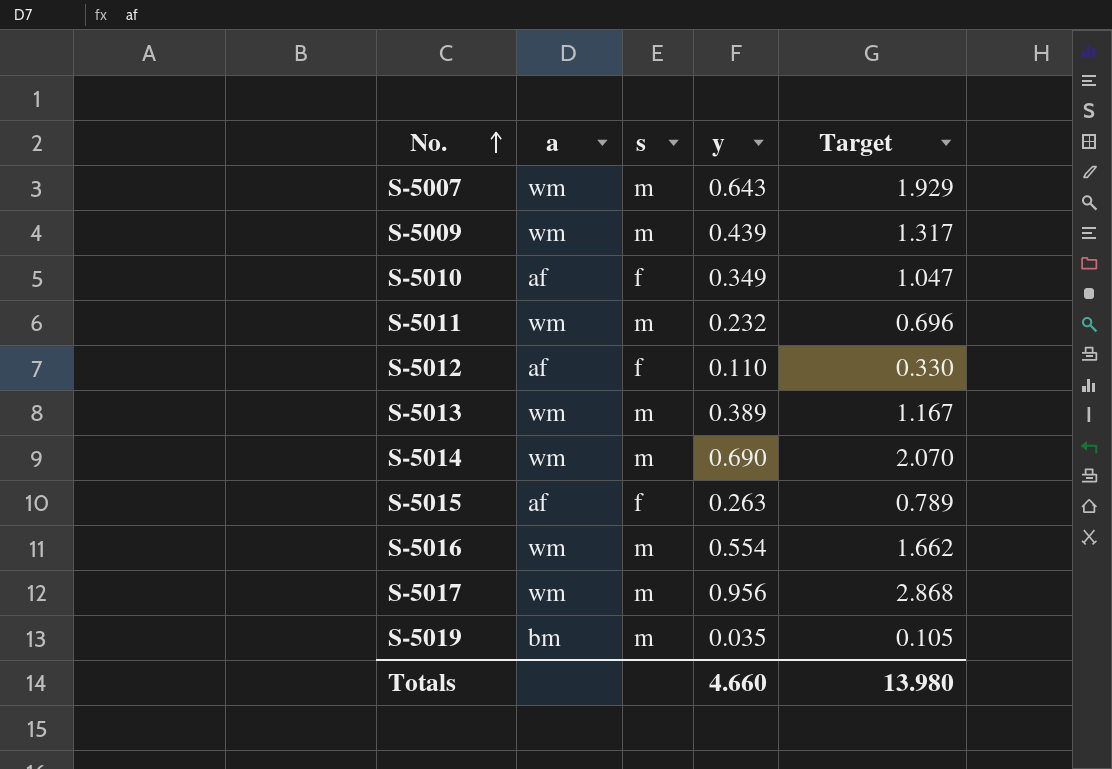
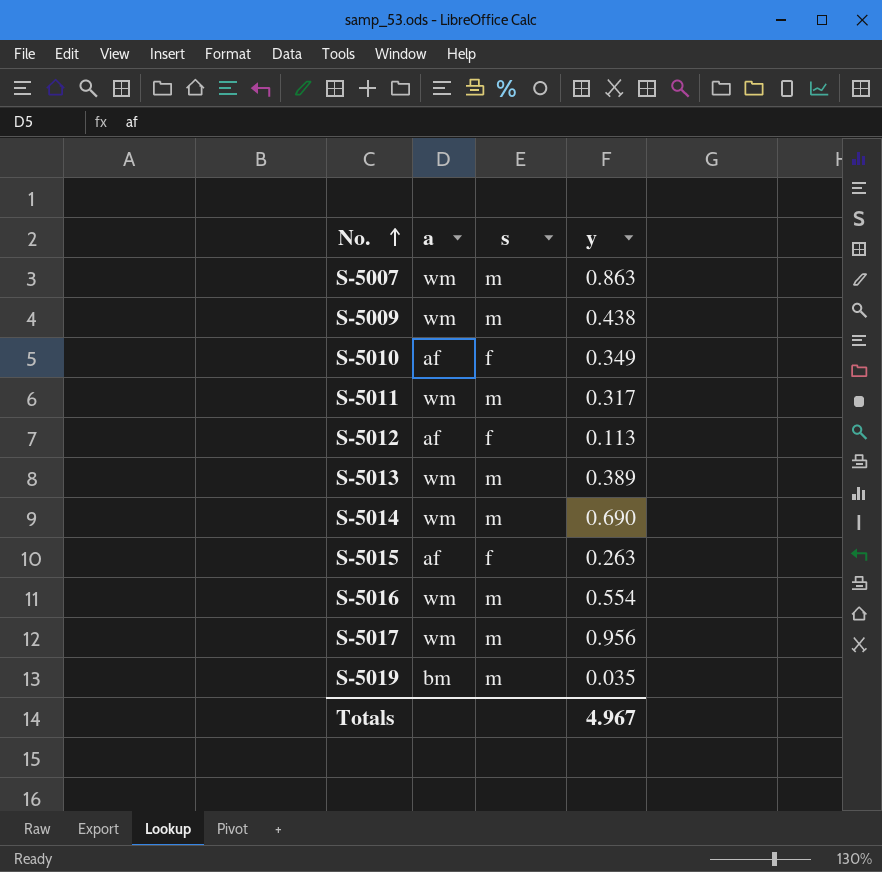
column Target | formula: [y] * 3 -> none
S-5007 | y: 0.643 -> 0.863
S-5009 | y: 0.439 -> 0.438
S-5011 | y: 0.232 -> 0.317
S-5012 | y: 0.110 -> 0.113
Totals | y: 4.660 -> 4.967

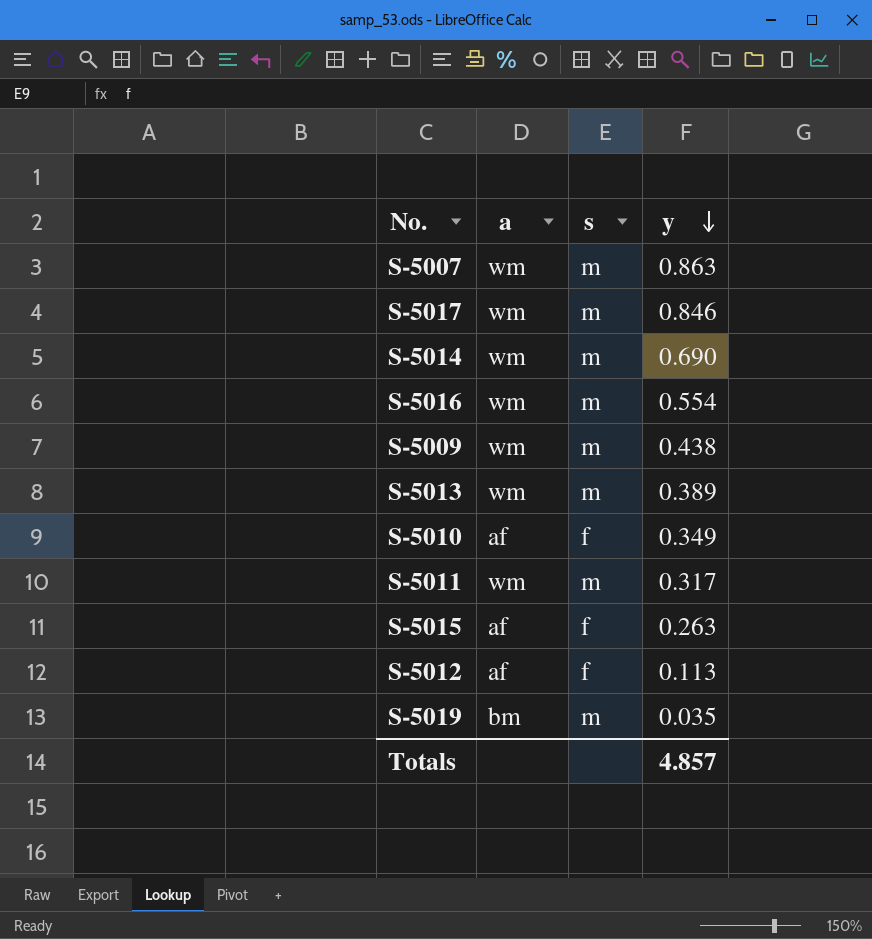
row order: No. ascending -> y descending
S-5017 | y: 0.956 -> 0.846
Totals | y: 4.967 -> 4.857

